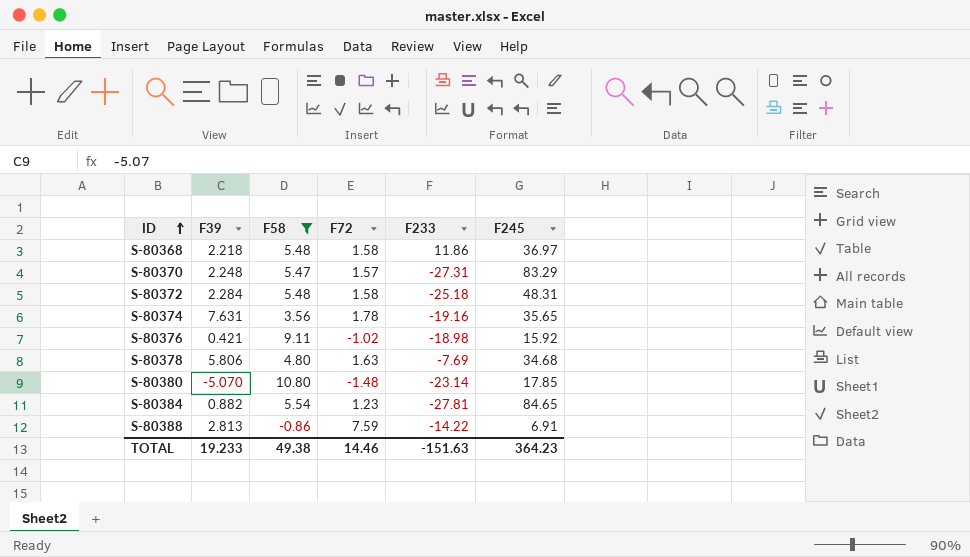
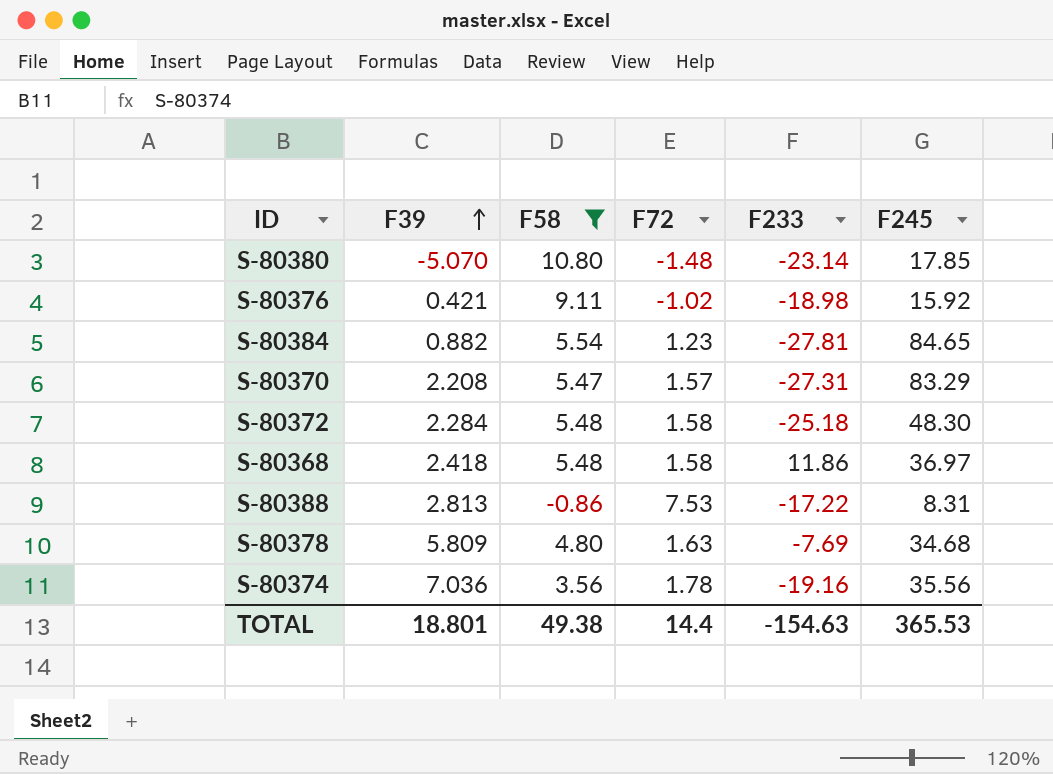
row order: ID ascending -> F39 ascending
S-80370 | F39: 2.248 -> 2.208
S-80372 | F245: 48.31 -> 48.30
S-80368 | F39: 2.218 -> 2.418
S-80388 | F72: 7.59 -> 7.53
S-80388 | F233: -14.22 -> -17.22
S-80388 | F245: 6.91 -> 8.31
S-80378 | F39: 5.806 -> 5.809
S-80374 | F39: 7.631 -> 7.036
S-80374 | F245: 35.65 -> 35.56
TOTAL | F39: 19.233 -> 18.801
TOTAL | F72: 14.46 -> 14.4
TOTAL | F233: -151.63 -> -154.63
TOTAL | F245: 364.23 -> 365.53

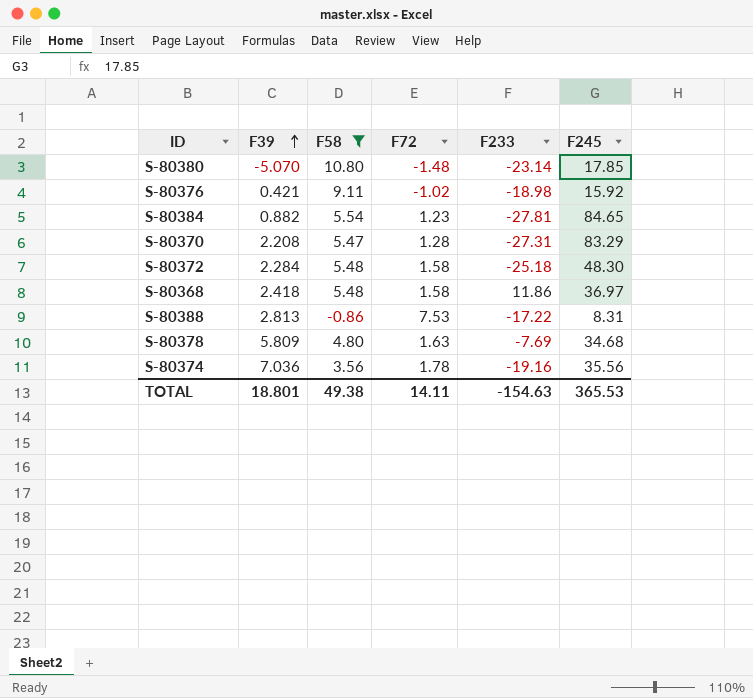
S-80370 | F72: 1.57 -> 1.28
TOTAL | F72: 14.4 -> 14.11

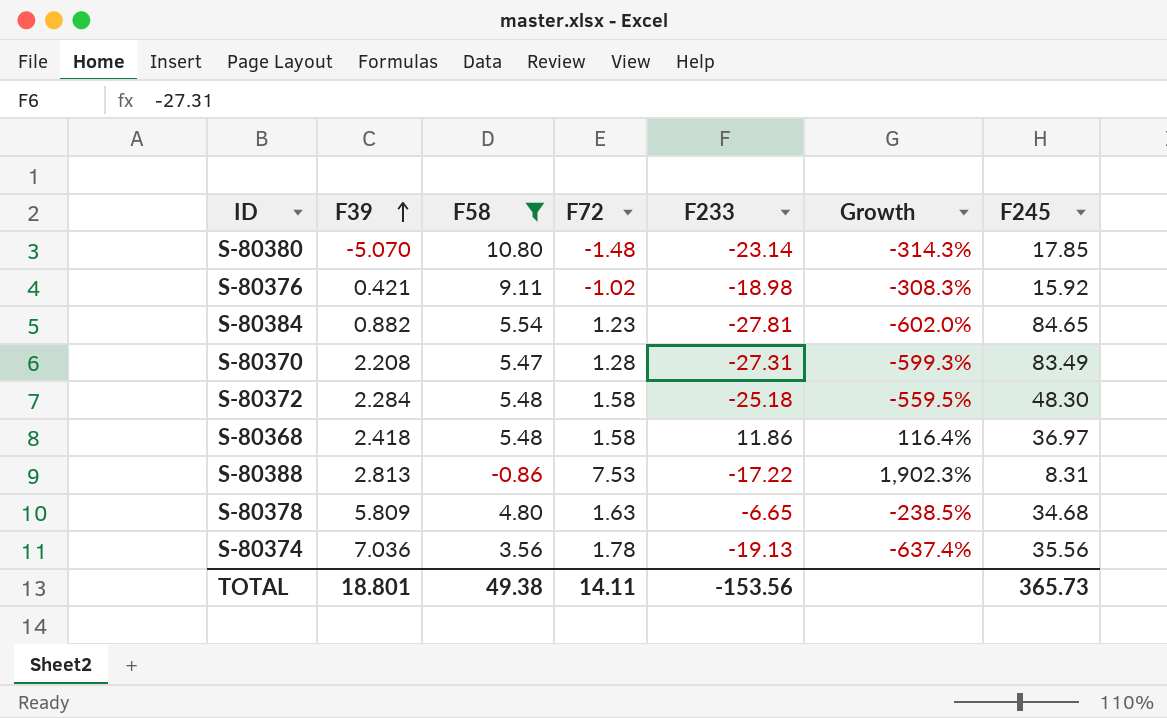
column Growth | formula: none -> ([F233] - [F58]) / [F58]
S-80370 | F245: 83.29 -> 83.49
S-80378 | F233: -7.69 -> -6.65
S-80374 | F233: -19.16 -> -19.13
TOTAL | F233: -154.63 -> -153.56
TOTAL | F245: 365.53 -> 365.73

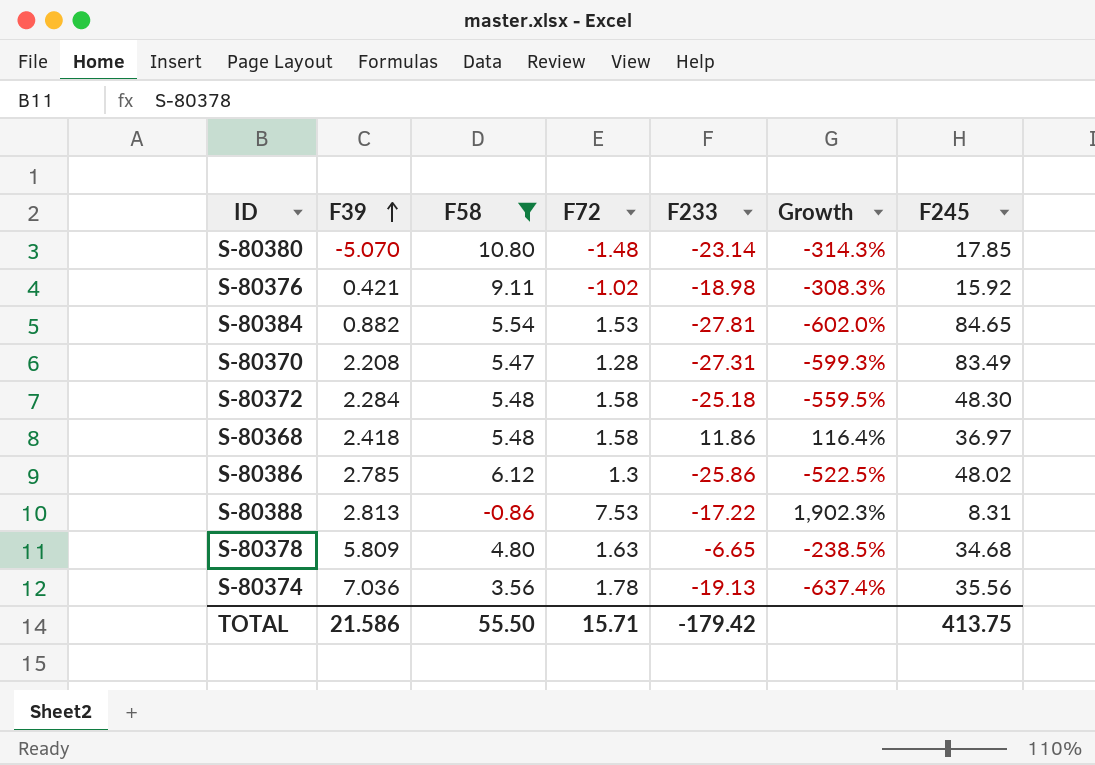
S-80384 | F72: 1.23 -> 1.53
row S-80386: none -> 2.785 | 6.12 | 1.3 | -25.86 | -522.5% | 48.02
TOTAL | F39: 18.801 -> 21.586
TOTAL | F58: 49.38 -> 55.50
TOTAL | F72: 14.11 -> 15.71
TOTAL | F233: -153.56 -> -179.42
TOTAL | F245: 365.73 -> 413.75

